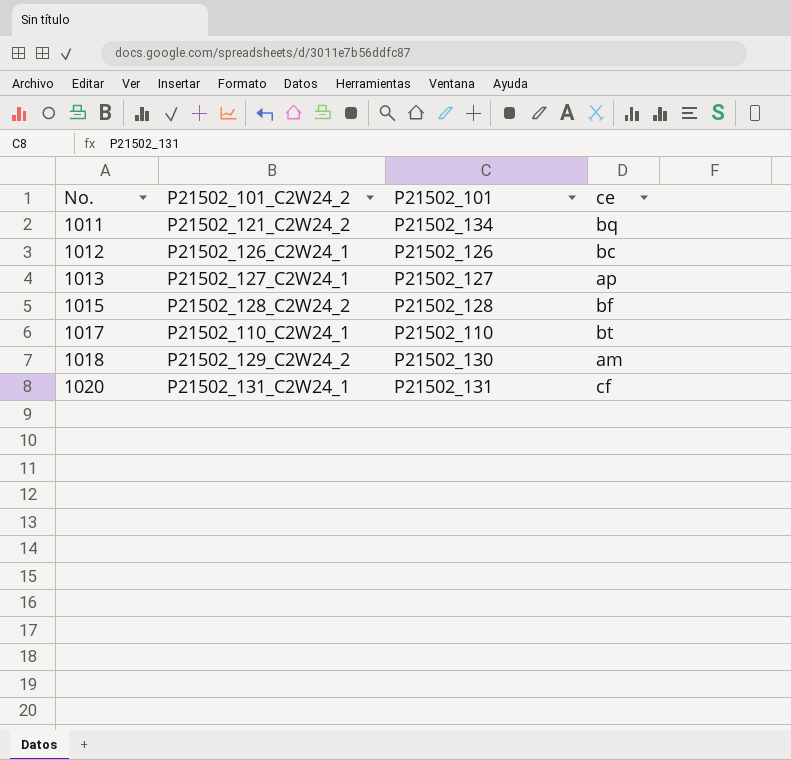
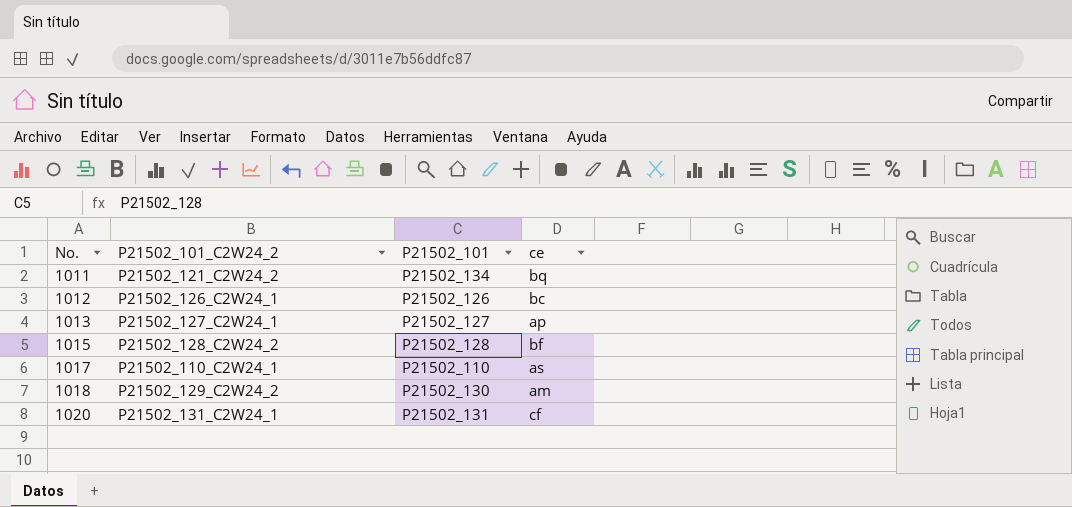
1017 | ce: bt -> as

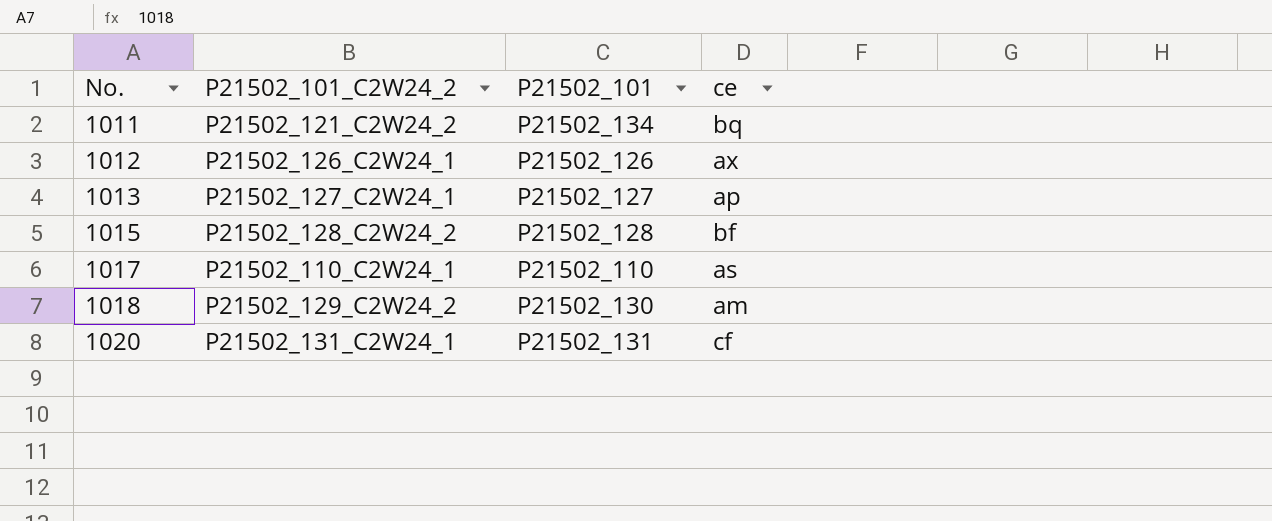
1012 | ce: bc -> ax

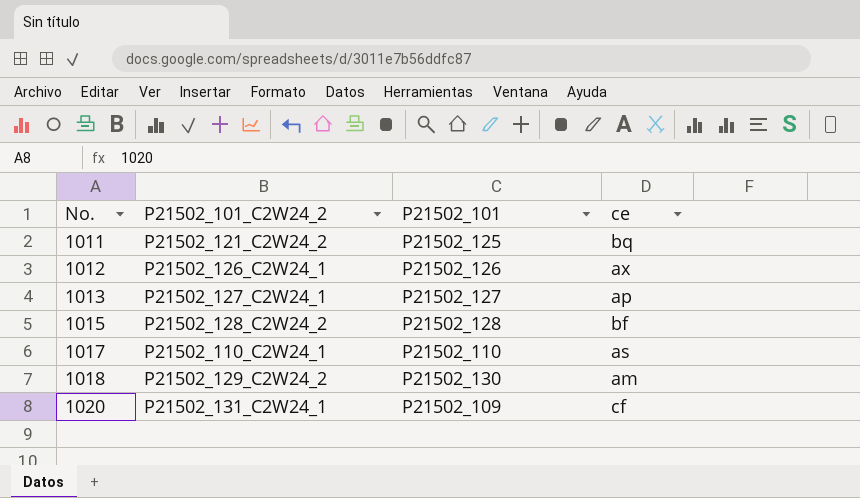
1011 | P21502_101: P21502_134 -> P21502_125
1020 | P21502_101: P21502_131 -> P21502_109

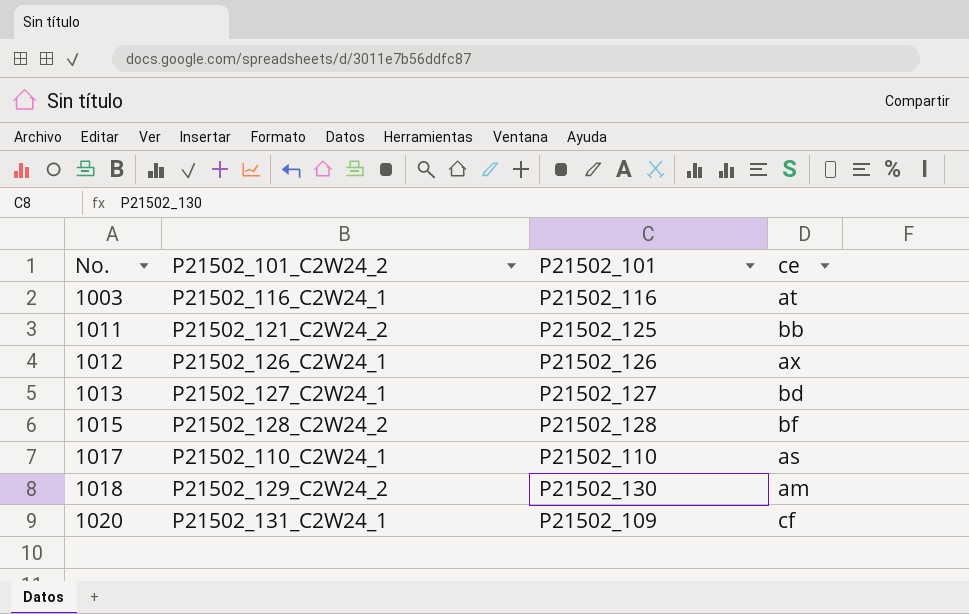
row 1003: none -> P21502_116_C2W24_1 | P21502_116 | at
1011 | ce: bq -> bb
1013 | ce: ap -> bd

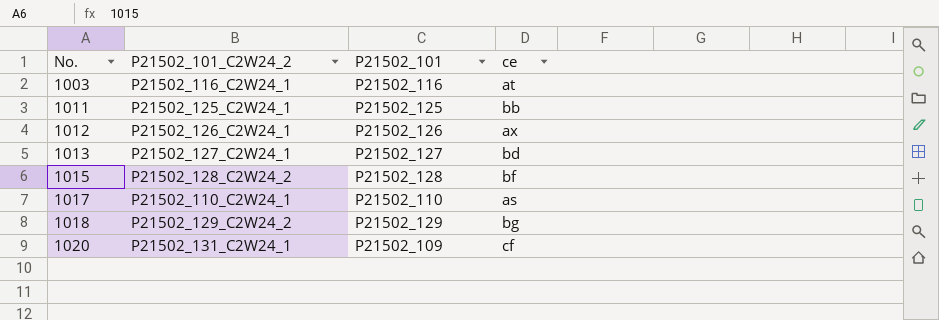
1011 | P21502_101_C2W24_2: P21502_121_C2W24_2 -> P21502_125_C2W24_1
1018 | P21502_101: P21502_130 -> P21502_129
1018 | ce: am -> bg

